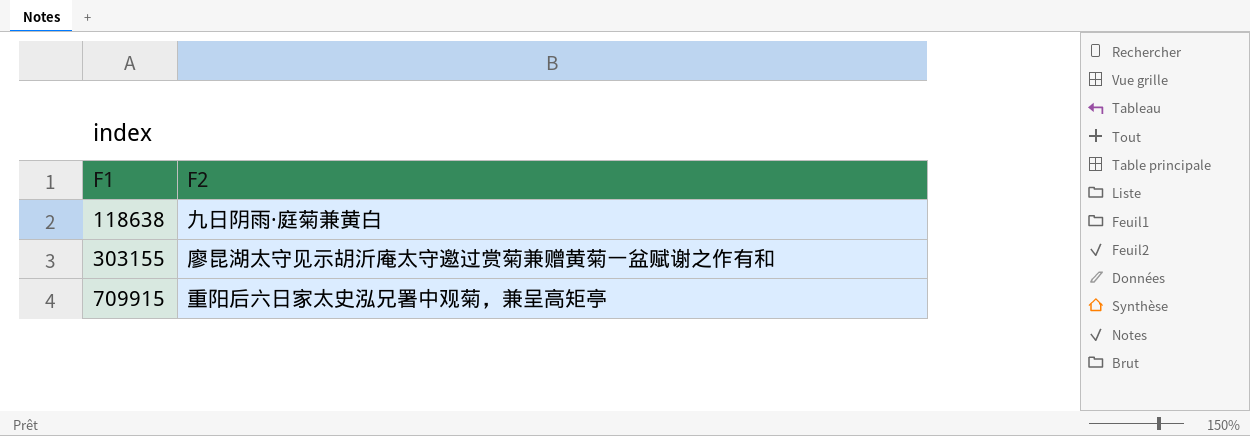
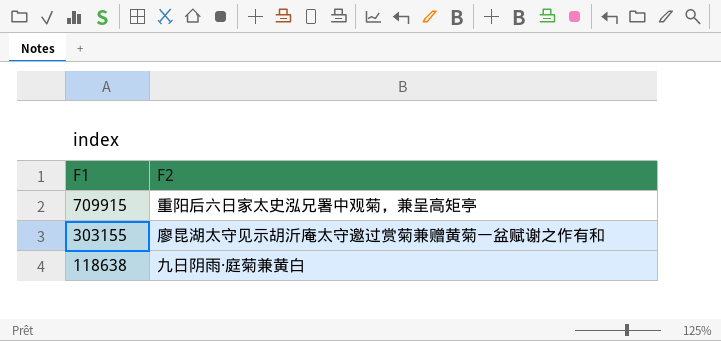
row order: F1 ascending -> F1 descending

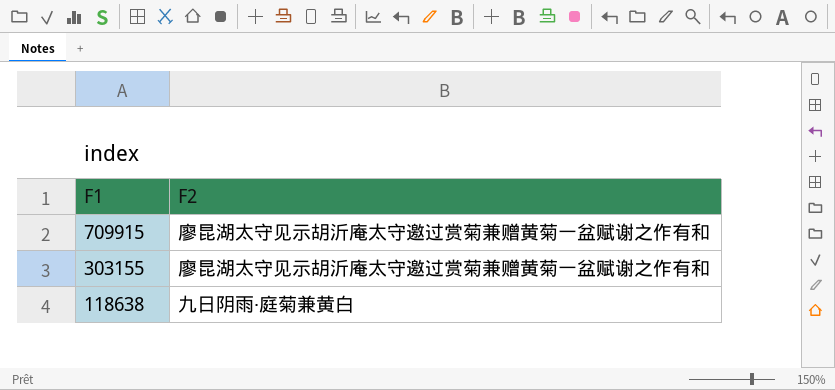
709915 | F2: 重阳后六日家太史泓兄署中观菊，兼呈高矩亭 -> 廖昆湖太守见示胡沂庵太守邀过赏菊兼赠黄菊一盆赋谢之作有和

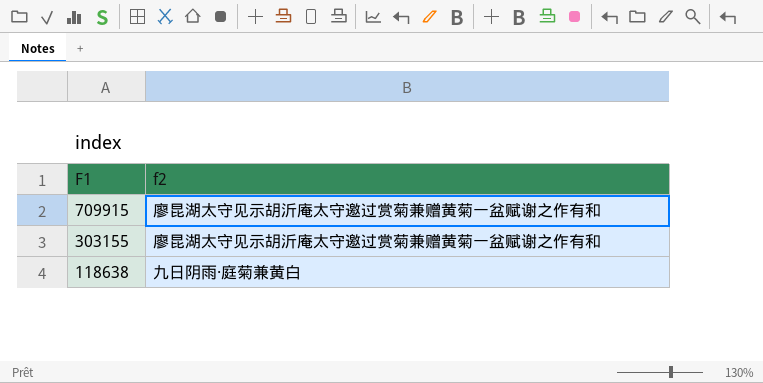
column name: F2 -> f2

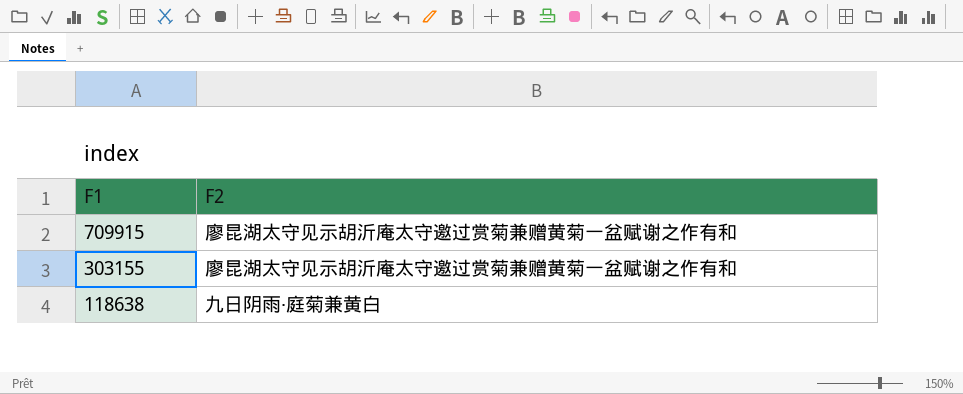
column name: f2 -> F2

